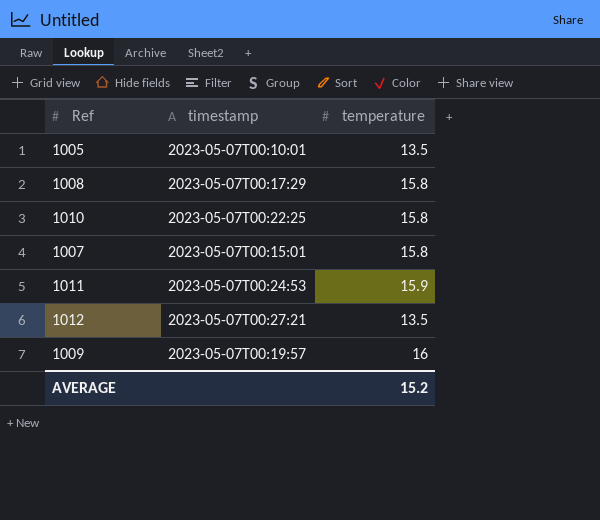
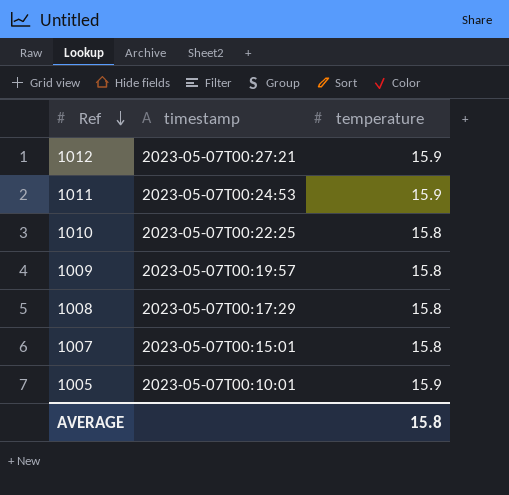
row order: none -> Ref descending
1012 | temperature: 13.5 -> 15.9
1009 | temperature: 16 -> 15.8
1005 | temperature: 13.5 -> 15.9
AVERAGE | temperature: 15.2 -> 15.8

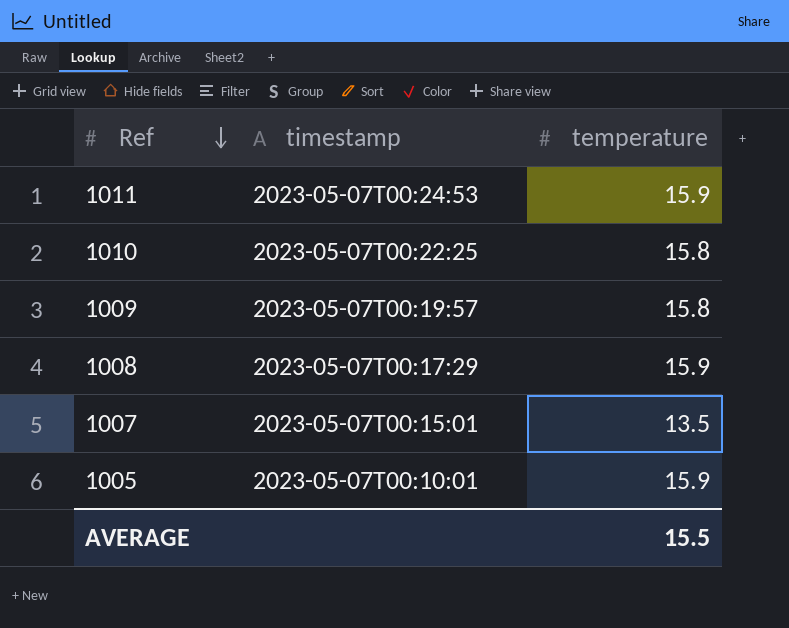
row 1012: 2023-05-07T00:27:21 | 15.9 -> none
1008 | temperature: 15.8 -> 15.9
1007 | temperature: 15.8 -> 13.5
AVERAGE | temperature: 15.8 -> 15.5

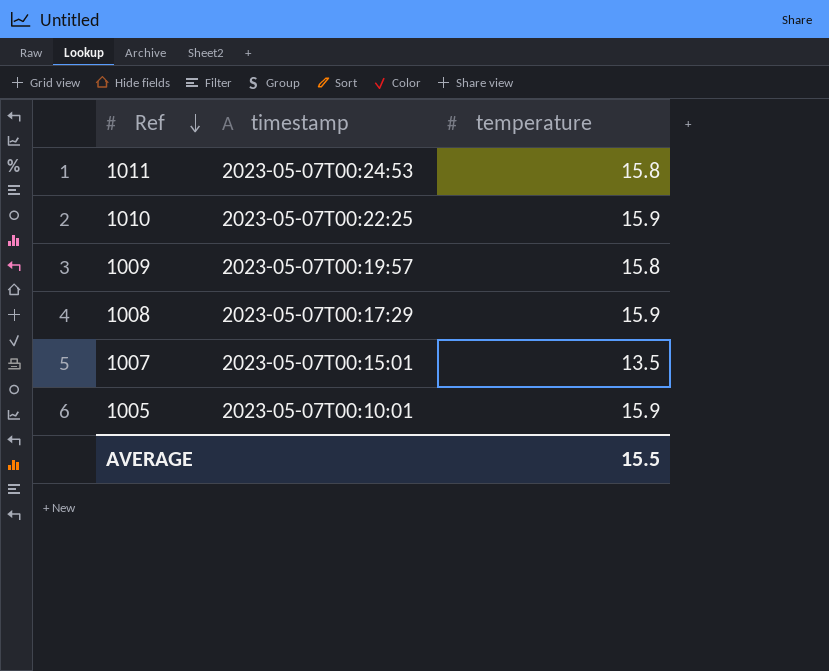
1011 | temperature: 15.9 -> 15.8
1010 | temperature: 15.8 -> 15.9

